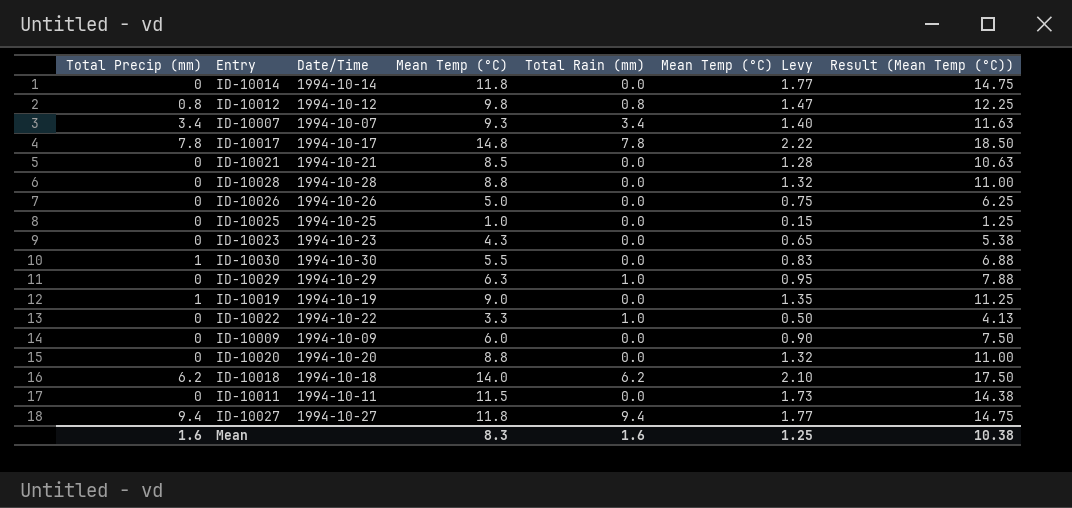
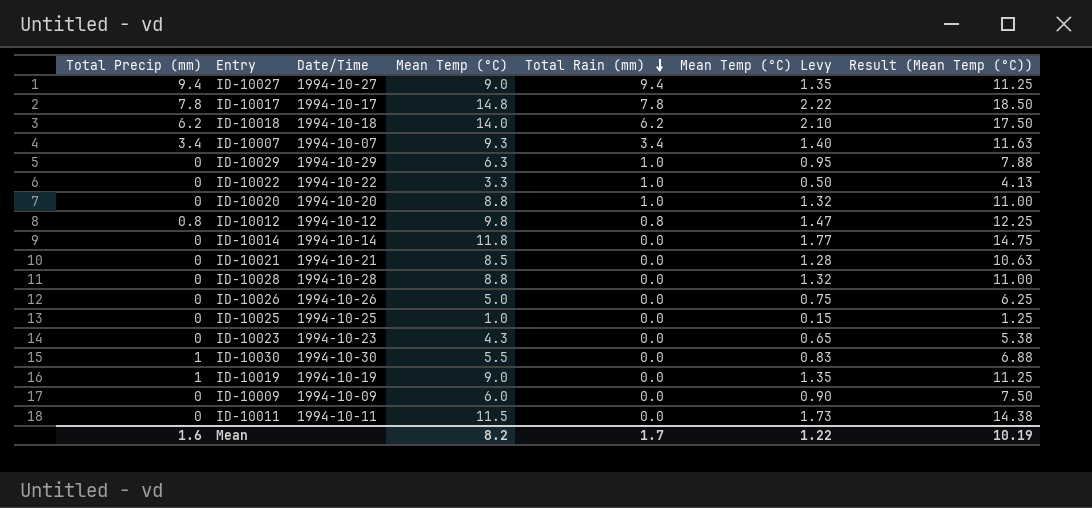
row order: none -> Total Rain (mm) descending
ID-10027 | Mean Temp (°C): 11.8 -> 9.0
ID-10027 | Mean Temp (°C) Levy: 1.77 -> 1.35
ID-10027 | Result (Mean Temp (°C)): 14.75 -> 11.25
ID-10020 | Total Rain (mm): 0.0 -> 1.0
Mean | Mean Temp (°C): 8.3 -> 8.2
Mean | Total Rain (mm): 1.6 -> 1.7
Mean | Mean Temp (°C) Levy: 1.25 -> 1.22
Mean | Result (Mean Temp (°C)): 10.38 -> 10.19

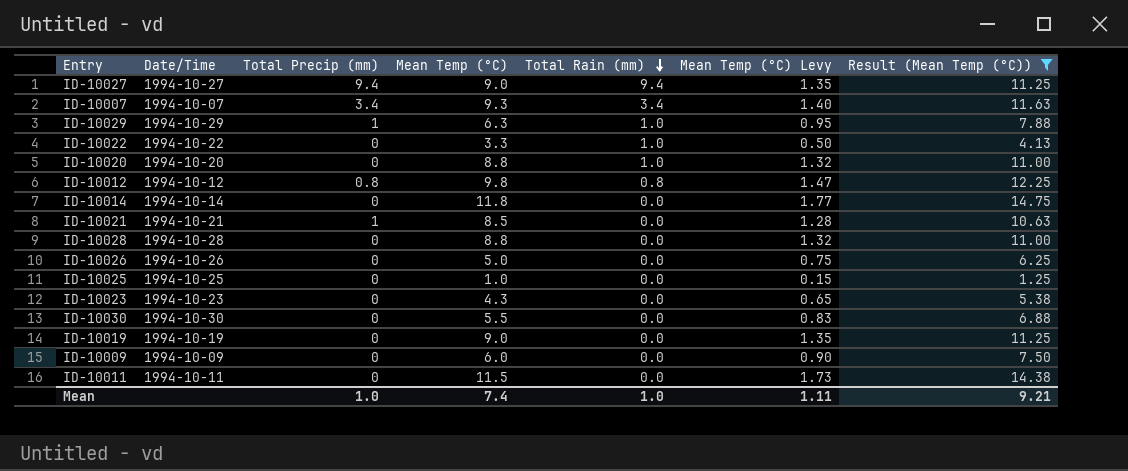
filter: none -> Result (Mean Temp (°C)) <= 14.75
column Total Precip (mm) | position: 1 -> 3
ID-10029 | Total Precip (mm): 0 -> 1
ID-10021 | Total Precip (mm): 0 -> 1
ID-10030 | Total Precip (mm): 1 -> 0
ID-10019 | Total Precip (mm): 1 -> 0
Mean | Total Precip (mm): 1.6 -> 1.0
Mean | Mean Temp (°C): 8.2 -> 7.4
Mean | Total Rain (mm): 1.7 -> 1.0
Mean | Mean Temp (°C) Levy: 1.22 -> 1.11
Mean | Result (Mean Temp (°C)): 10.19 -> 9.21

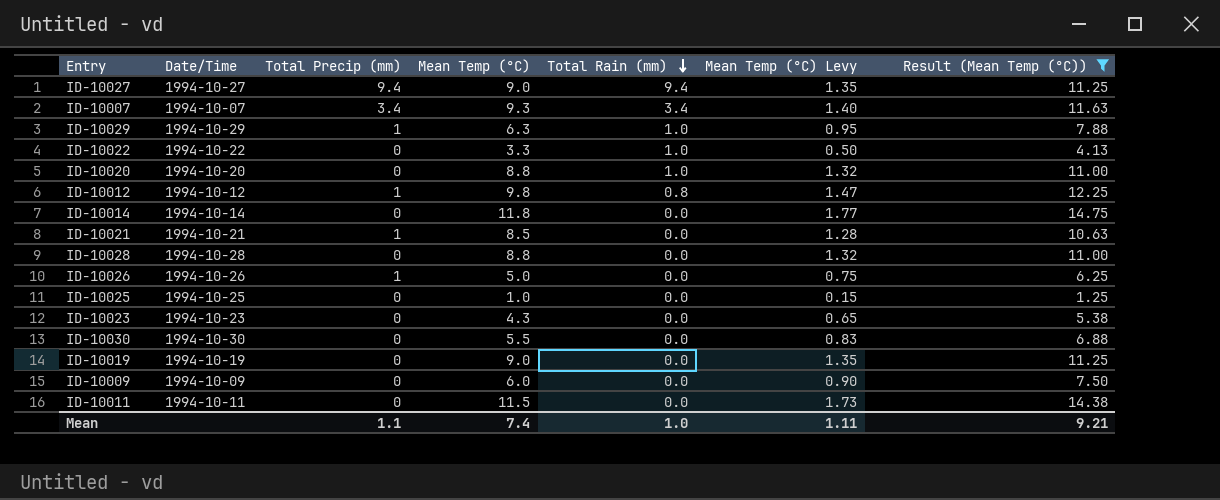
ID-10012 | Total Precip (mm): 0.8 -> 1
ID-10026 | Total Precip (mm): 0 -> 1
Mean | Total Precip (mm): 1.0 -> 1.1

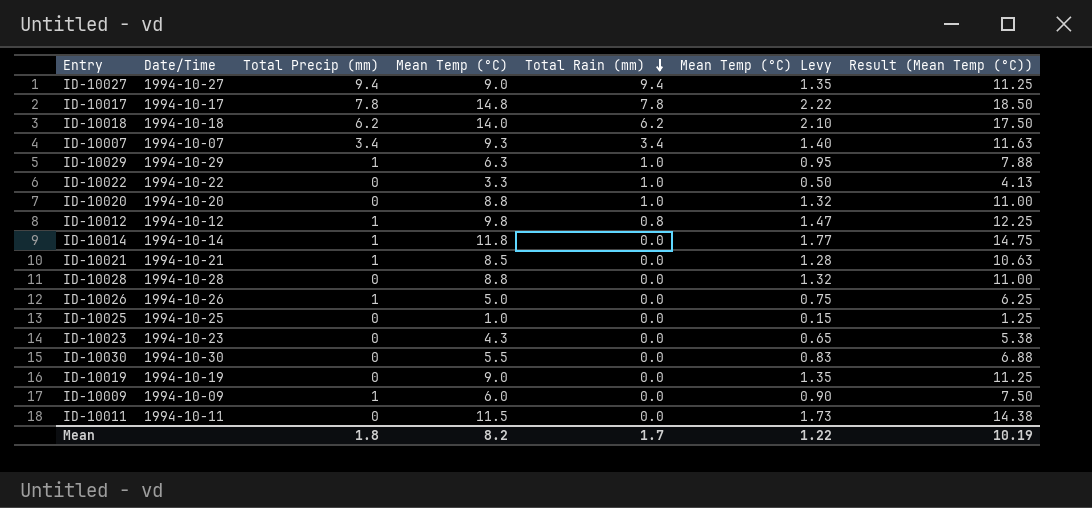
filter: Result (Mean Temp (°C)) <= 14.75 -> none
ID-10014 | Total Precip (mm): 0 -> 1
ID-10009 | Total Precip (mm): 0 -> 1
Mean | Total Precip (mm): 1.1 -> 1.8
Mean | Mean Temp (°C): 7.4 -> 8.2
Mean | Total Rain (mm): 1.0 -> 1.7
Mean | Mean Temp (°C) Levy: 1.11 -> 1.22
Mean | Result (Mean Temp (°C)): 9.21 -> 10.19

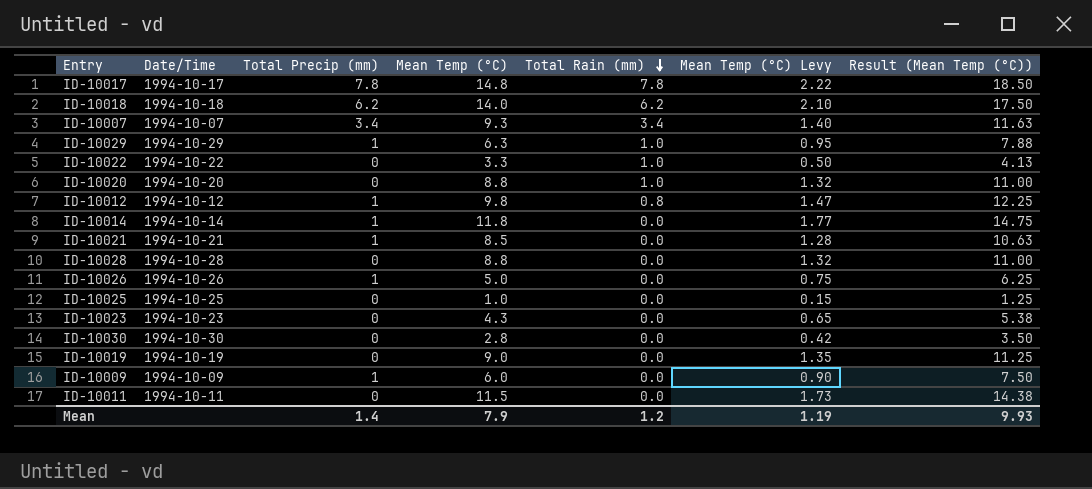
row ID-10027: 1994-10-27 | 9.4 | 9.0 | 9.4 | 1.35 | 11.25 -> none
ID-10030 | Mean Temp (°C): 5.5 -> 2.8
ID-10030 | Mean Temp (°C) Levy: 0.83 -> 0.42
ID-10030 | Result (Mean Temp (°C)): 6.88 -> 3.50
Mean | Total Precip (mm): 1.8 -> 1.4
Mean | Mean Temp (°C): 8.2 -> 7.9
Mean | Total Rain (mm): 1.7 -> 1.2
Mean | Mean Temp (°C) Levy: 1.22 -> 1.19
Mean | Result (Mean Temp (°C)): 10.19 -> 9.93

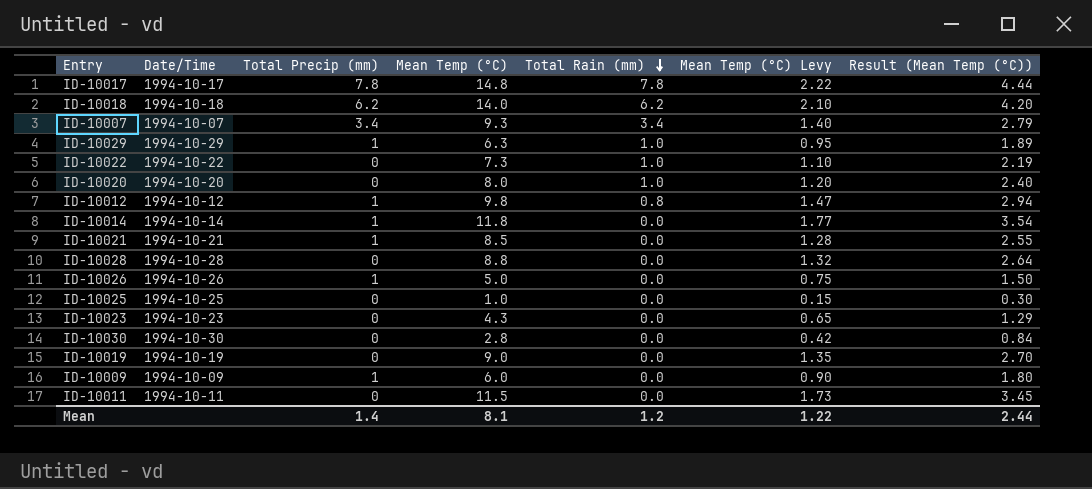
column Result (Mean Temp (°C)) | formula: [Mean Temp (°C)] * 1.25 -> [Mean Temp (°C)] * 0.3
ID-10022 | Mean Temp (°C): 3.3 -> 7.3
ID-10022 | Mean Temp (°C) Levy: 0.50 -> 1.10
ID-10020 | Mean Temp (°C): 8.8 -> 8.0
ID-10020 | Mean Temp (°C) Levy: 1.32 -> 1.20
Mean | Mean Temp (°C): 7.9 -> 8.1
Mean | Mean Temp (°C) Levy: 1.19 -> 1.22
Mean | Result (Mean Temp (°C)): 9.93 -> 2.44

